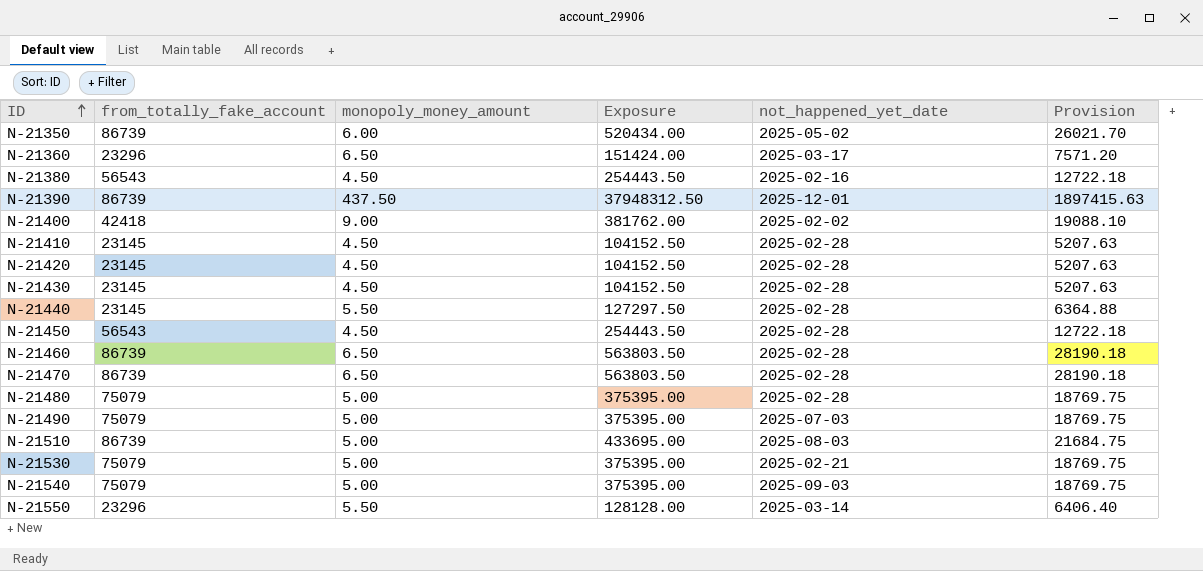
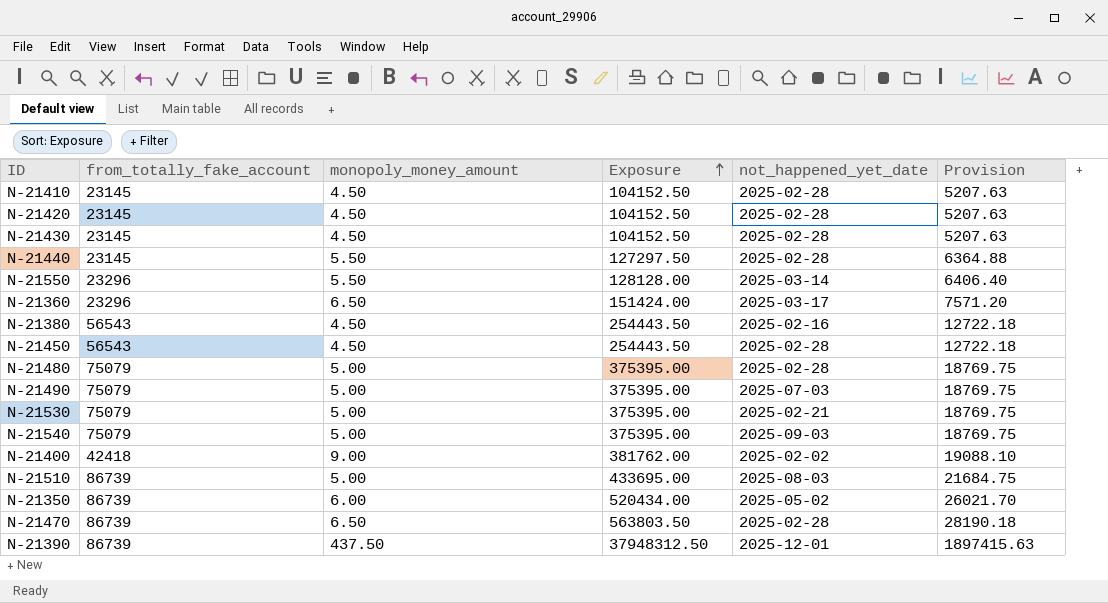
row order: ID ascending -> Exposure ascending
row N-21460: 86739 | 6.50 | 563803.50 | 2025-02-28 | 28190.18 -> none

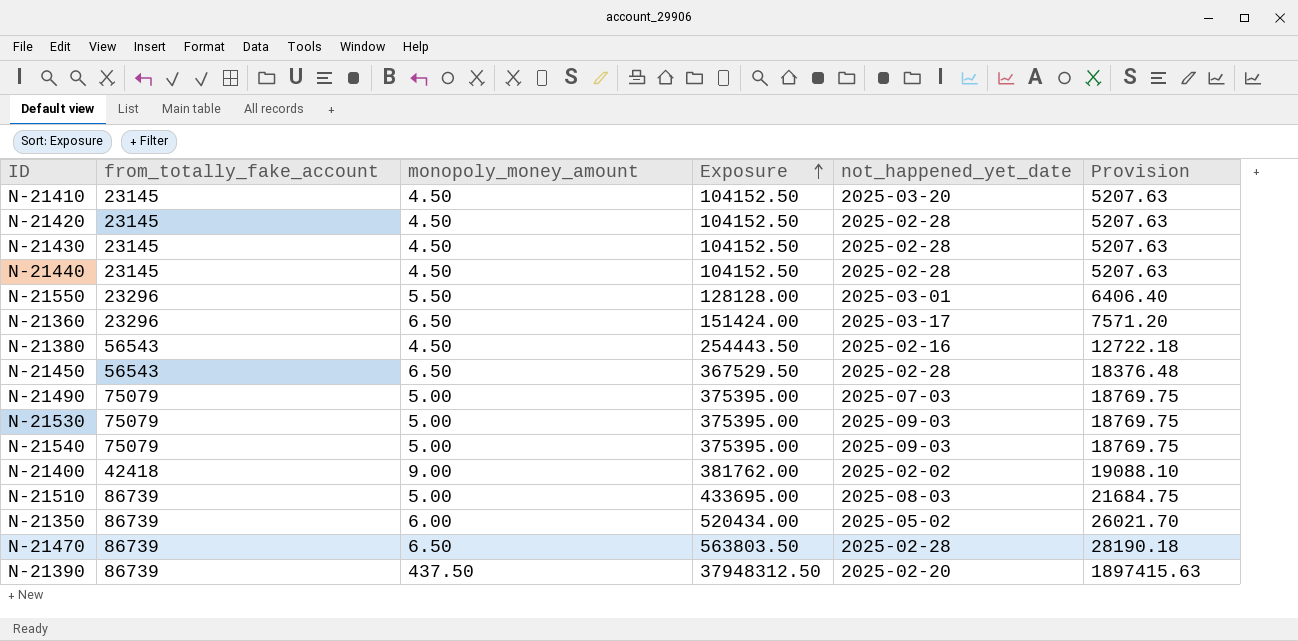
row N-21480: 75079 | 5.00 | 375395.00 | 2025-02-28 | 18769.75 -> none
N-21410 | not_happened_yet_date: 2025-02-28 -> 2025-03-20
N-21440 | monopoly_money_amount: 5.50 -> 4.50
N-21440 | Exposure: 127297.50 -> 104152.50
N-21440 | Provision: 6364.88 -> 5207.63
N-21550 | not_happened_yet_date: 2025-03-14 -> 2025-03-01
N-21450 | monopoly_money_amount: 4.50 -> 6.50
N-21450 | Exposure: 254443.50 -> 367529.50
N-21450 | Provision: 12722.18 -> 18376.48
N-21530 | not_happened_yet_date: 2025-02-21 -> 2025-09-03
N-21390 | not_happened_yet_date: 2025-12-01 -> 2025-02-20

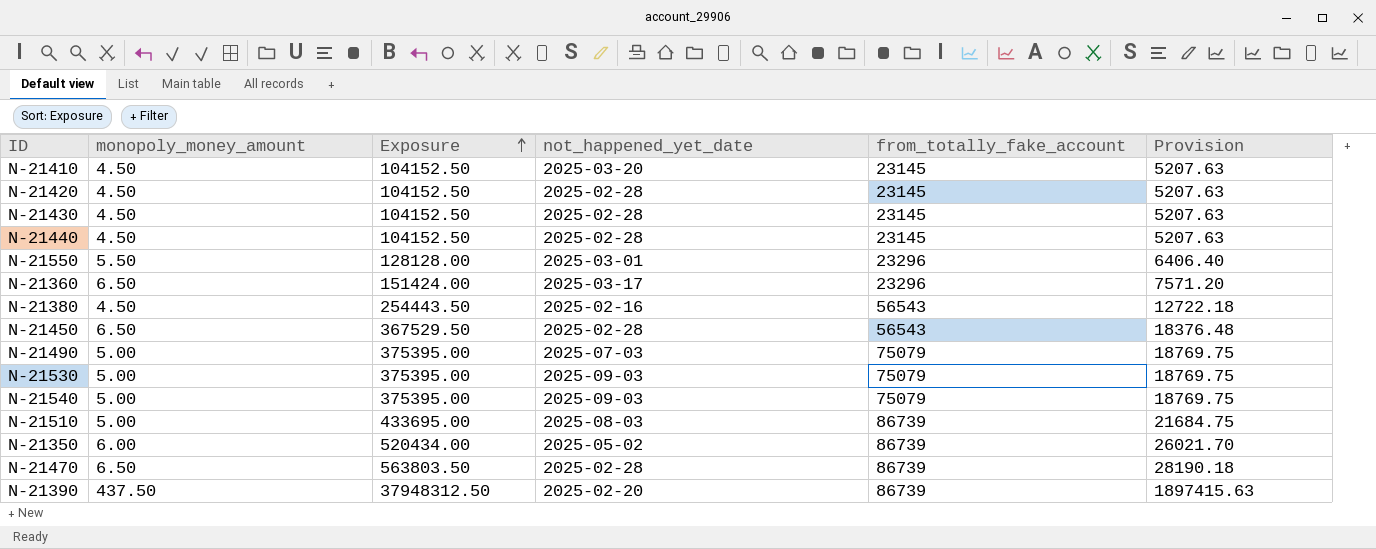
column from_totally_fake_account | position: 2 -> 5
row N-21400: 42418 | 9.00 | 381762.00 | 2025-02-02 | 19088.10 -> none

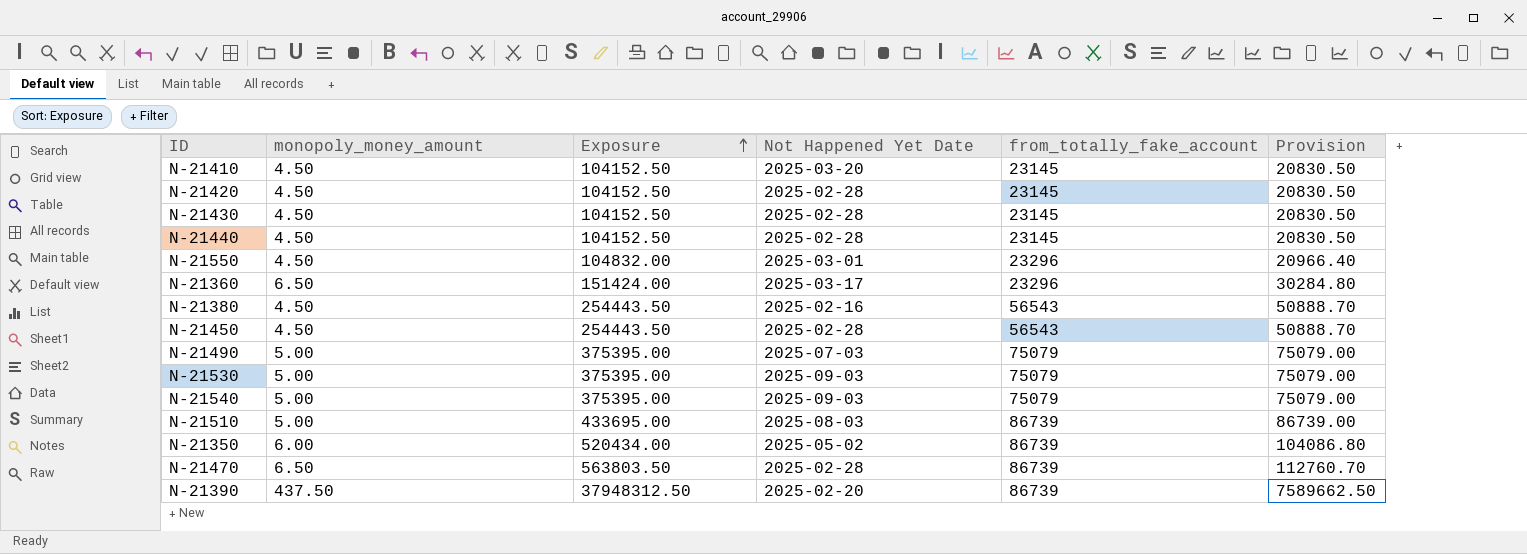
column name: not_happened_yet_date -> Not Happened Yet Date
column Provision | formula: [Exposure] * 0.05 -> [Exposure] * 0.2
N-21550 | monopoly_money_amount: 5.50 -> 4.50
N-21550 | Exposure: 128128.00 -> 104832.00
N-21450 | monopoly_money_amount: 6.50 -> 4.50
N-21450 | Exposure: 367529.50 -> 254443.50

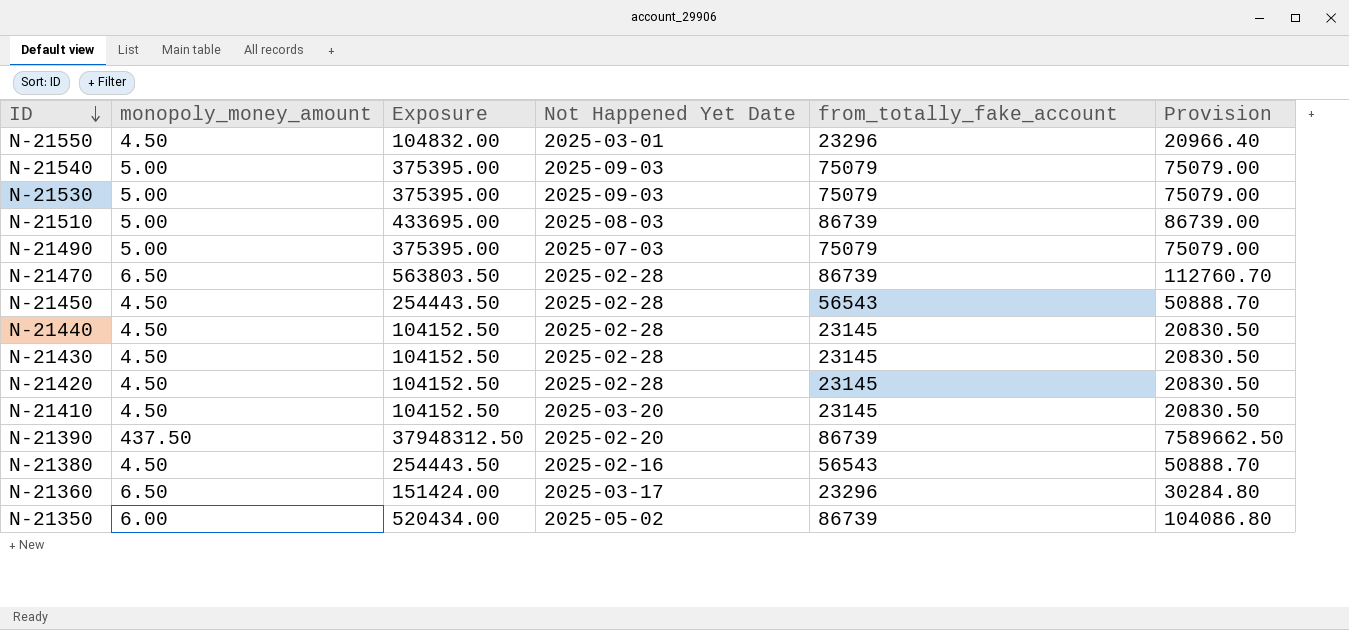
row order: Exposure ascending -> ID descending

